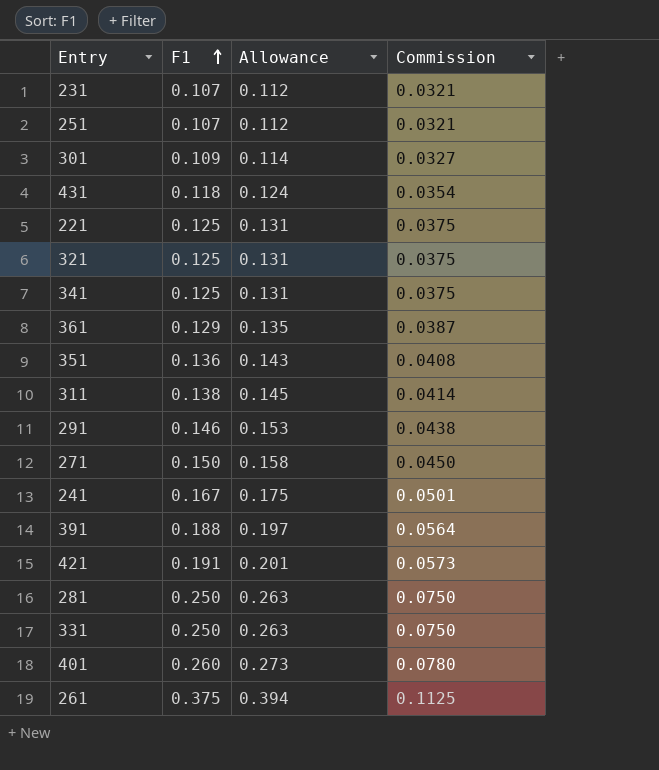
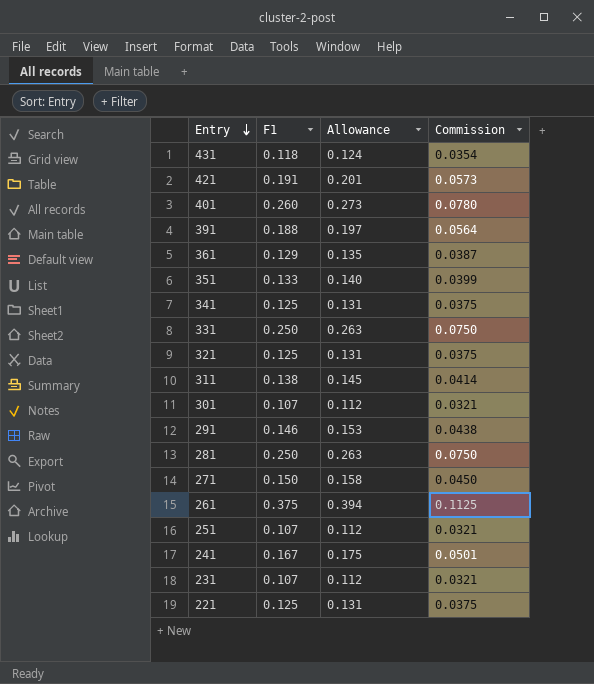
row order: F1 ascending -> Entry descending
351 | F1: 0.136 -> 0.133
351 | Allowance: 0.143 -> 0.140
351 | Commission: 0.0408 -> 0.0399
301 | F1: 0.109 -> 0.107
301 | Allowance: 0.114 -> 0.112
301 | Commission: 0.0327 -> 0.0321

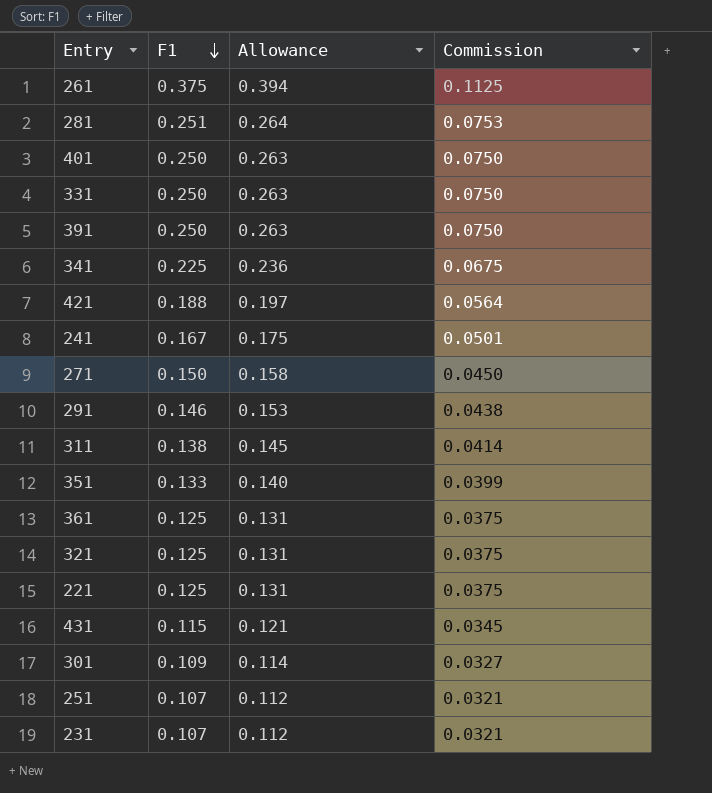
row order: Entry descending -> F1 descending
281 | F1: 0.250 -> 0.251
281 | Allowance: 0.263 -> 0.264
281 | Commission: 0.0750 -> 0.0753
401 | F1: 0.260 -> 0.250
401 | Allowance: 0.273 -> 0.263
401 | Commission: 0.0780 -> 0.0750
391 | F1: 0.188 -> 0.250
391 | Allowance: 0.197 -> 0.263
391 | Commission: 0.0564 -> 0.0750
341 | F1: 0.125 -> 0.225
341 | Allowance: 0.131 -> 0.236
341 | Commission: 0.0375 -> 0.0675
421 | F1: 0.191 -> 0.188
421 | Allowance: 0.201 -> 0.197
421 | Commission: 0.0573 -> 0.0564
361 | F1: 0.129 -> 0.125
361 | Allowance: 0.135 -> 0.131
361 | Commission: 0.0387 -> 0.0375
431 | F1: 0.118 -> 0.115
431 | Allowance: 0.124 -> 0.121
431 | Commission: 0.0354 -> 0.0345
301 | F1: 0.107 -> 0.109
301 | Allowance: 0.112 -> 0.114
301 | Commission: 0.0321 -> 0.0327

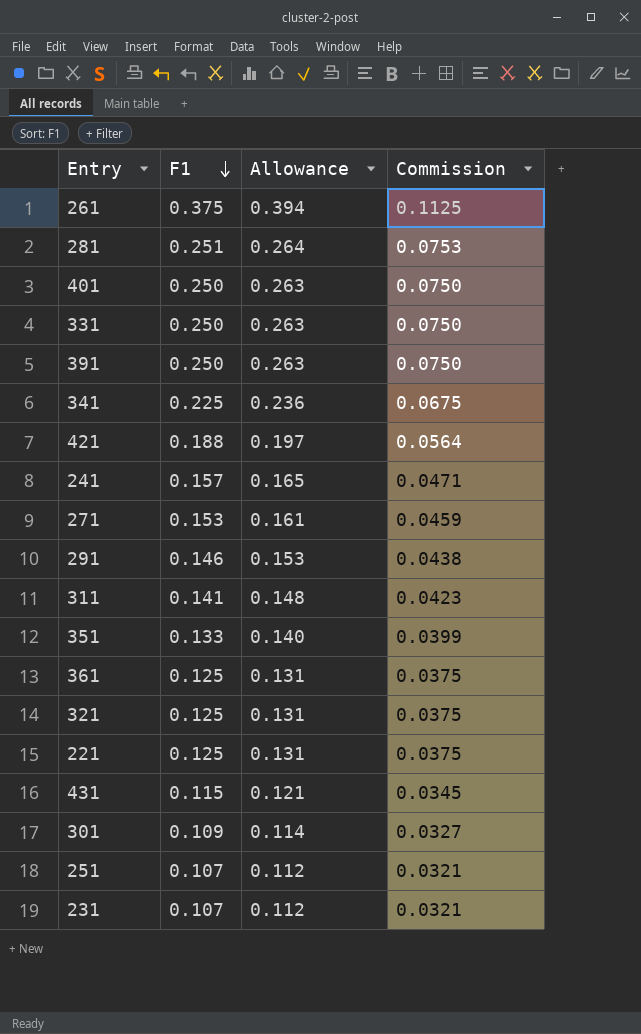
241 | F1: 0.167 -> 0.157
241 | Allowance: 0.175 -> 0.165
241 | Commission: 0.0501 -> 0.0471
271 | F1: 0.150 -> 0.153
271 | Allowance: 0.158 -> 0.161
271 | Commission: 0.0450 -> 0.0459
311 | F1: 0.138 -> 0.141
311 | Allowance: 0.145 -> 0.148
311 | Commission: 0.0414 -> 0.0423

